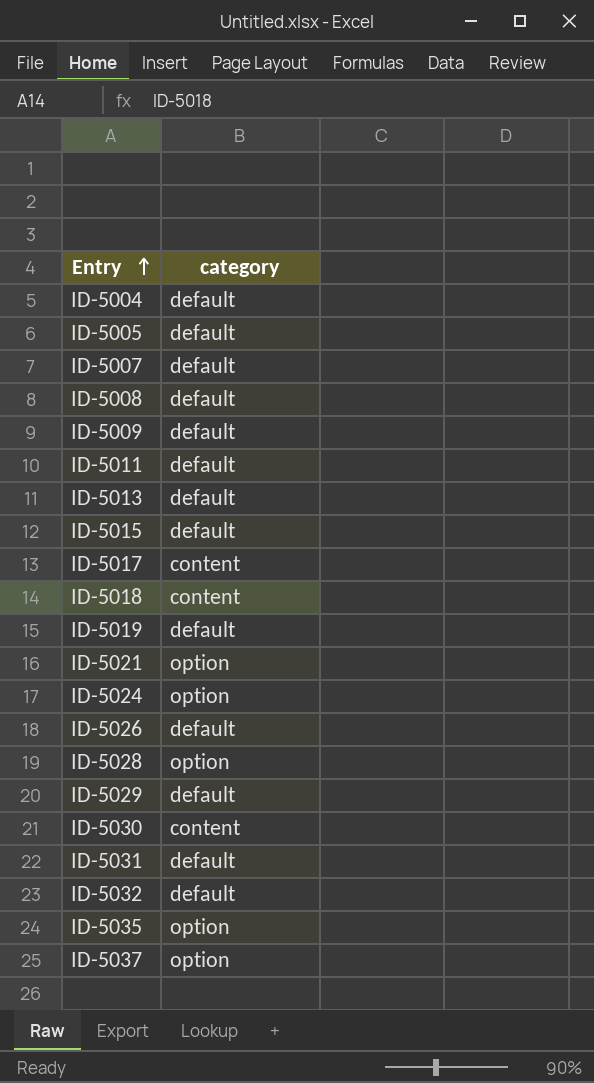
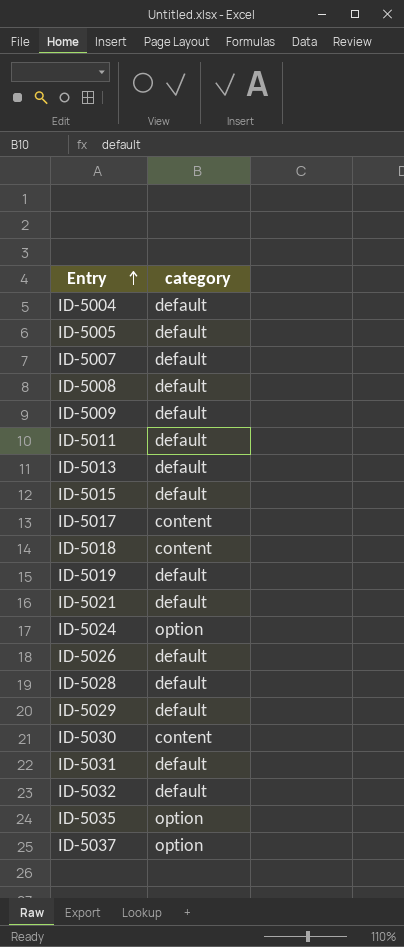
ID-5021 | category: option -> default
ID-5028 | category: option -> default

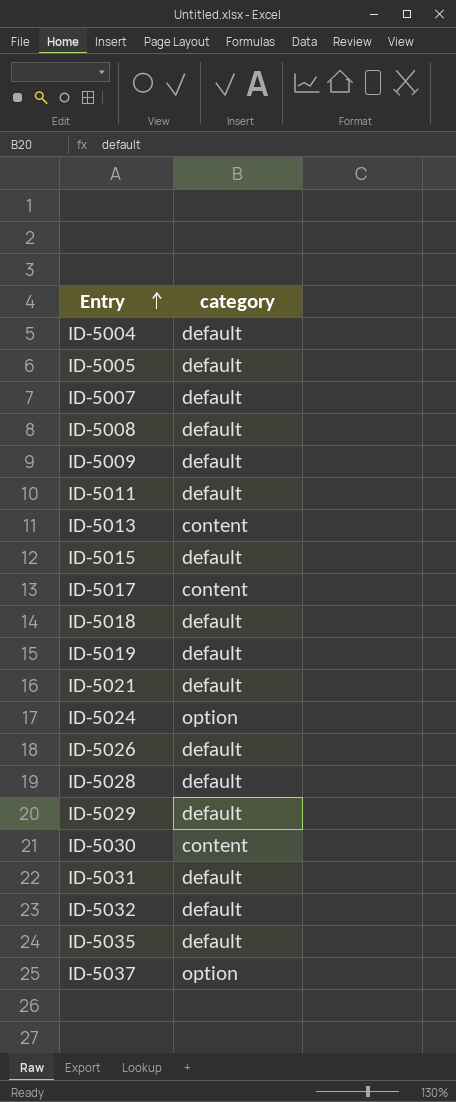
ID-5013 | category: default -> content
ID-5018 | category: content -> default
ID-5035 | category: option -> default

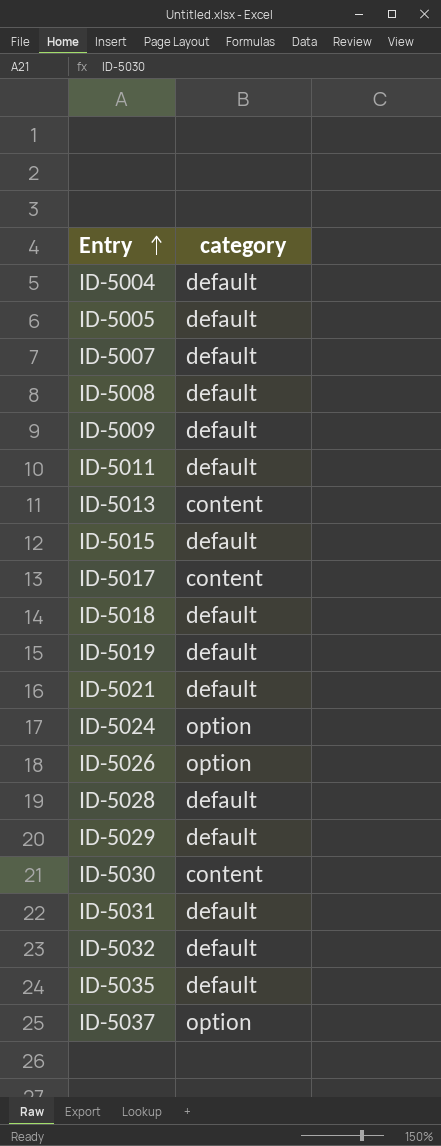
ID-5026 | category: default -> option

